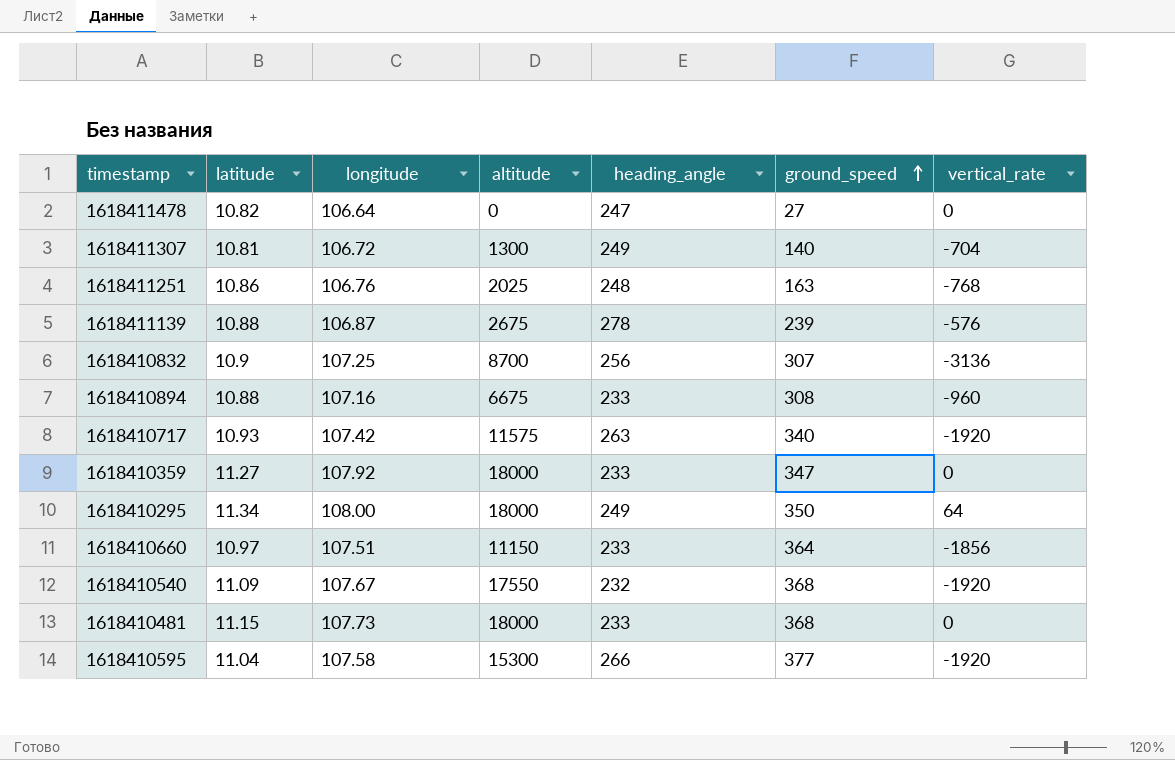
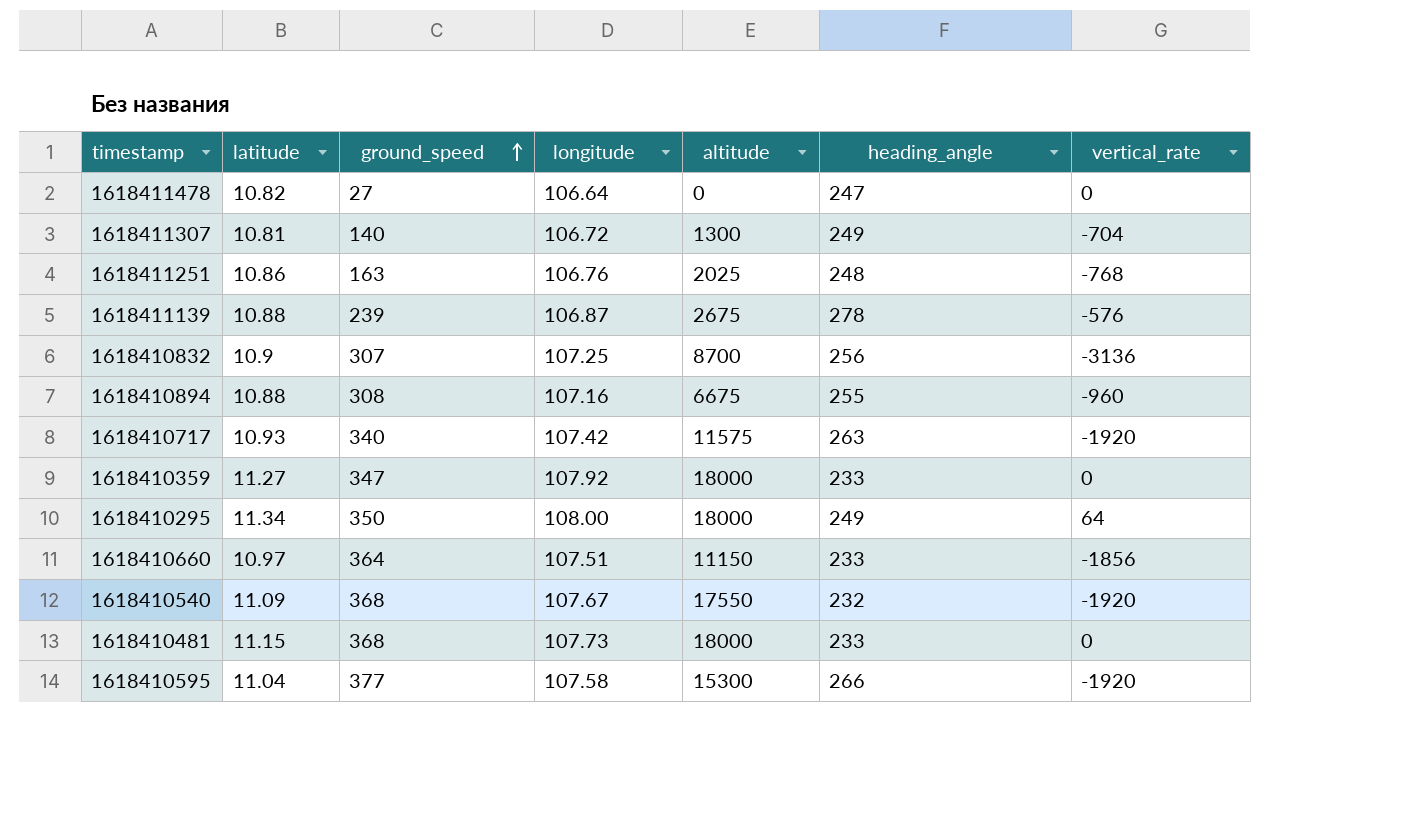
column ground_speed | position: 6 -> 3
1618410894 | heading_angle: 233 -> 255

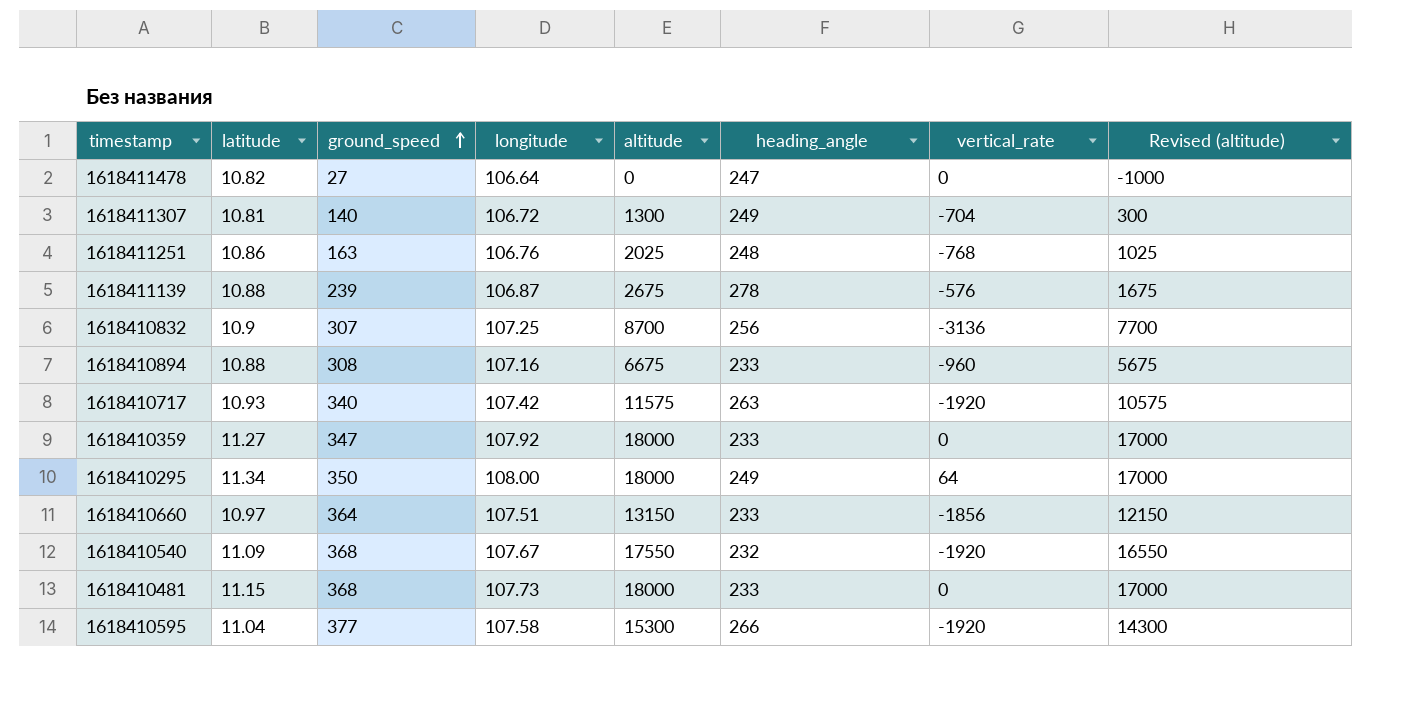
column Revised (altitude) | formula: none -> [altitude] - 1000
1618410894 | heading_angle: 255 -> 233
1618410660 | altitude: 11150 -> 13150

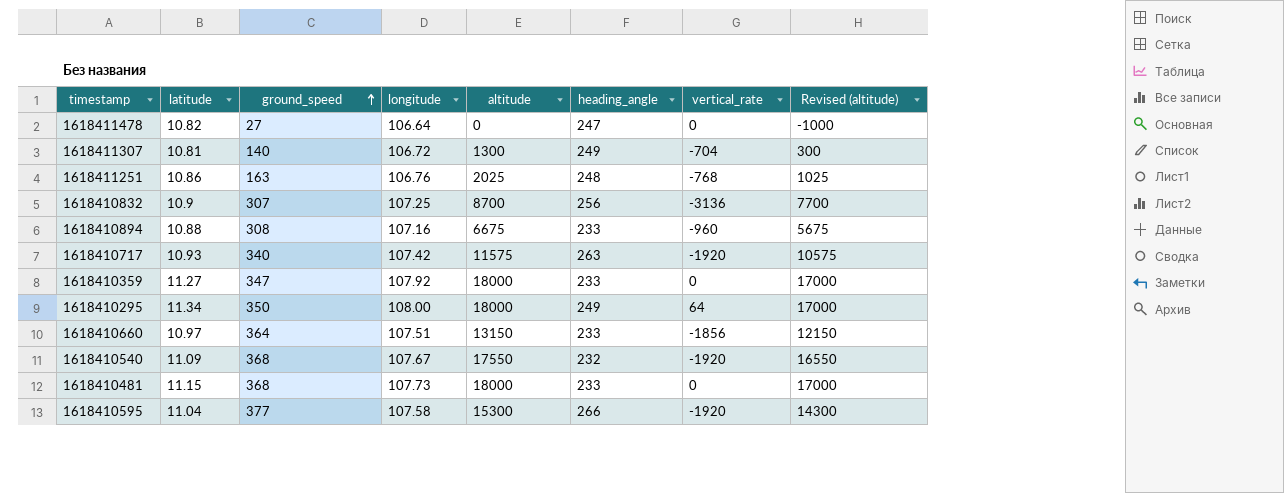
row 1618411139: 10.88 | 239 | 106.87 | 2675 | 278 | -576 | 1675 -> none

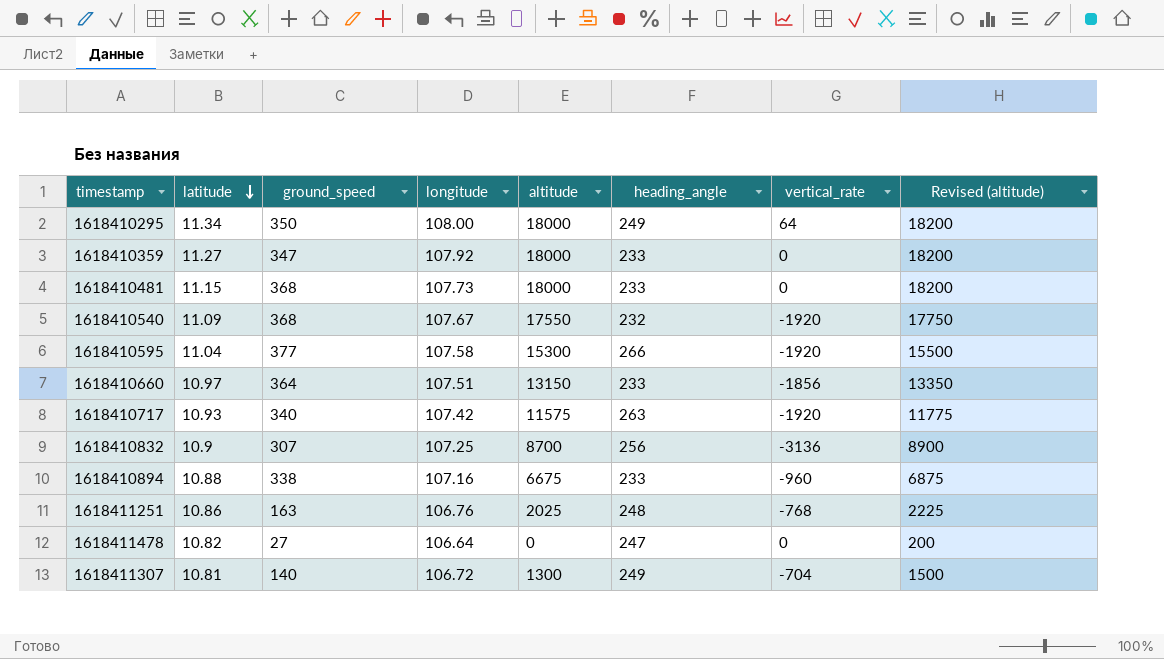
row order: ground_speed ascending -> latitude descending
column Revised (altitude) | formula: [altitude] - 1000 -> [altitude] + 200
1618410894 | ground_speed: 308 -> 338

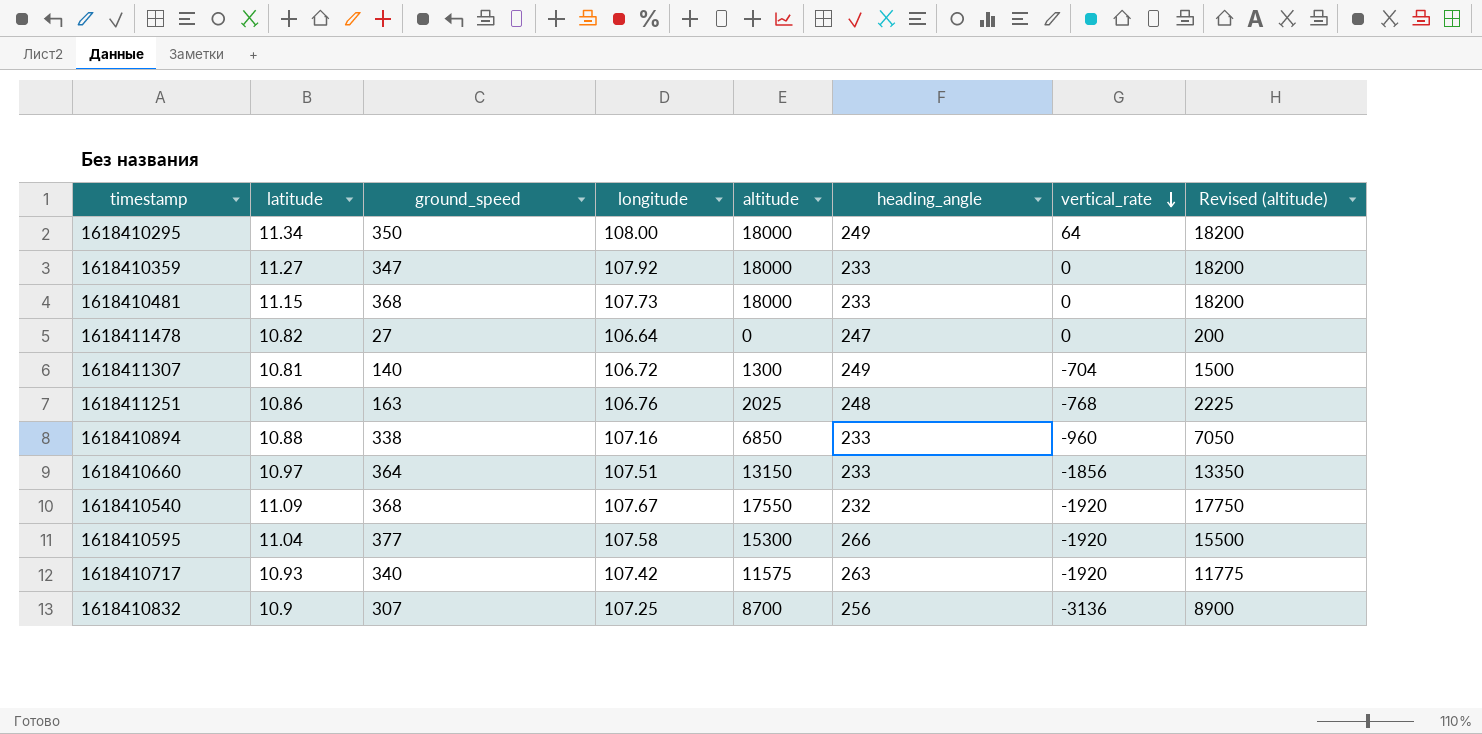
row order: latitude descending -> vertical_rate descending
1618410894 | altitude: 6675 -> 6850
1618410894 | Revised (altitude): 6875 -> 7050

